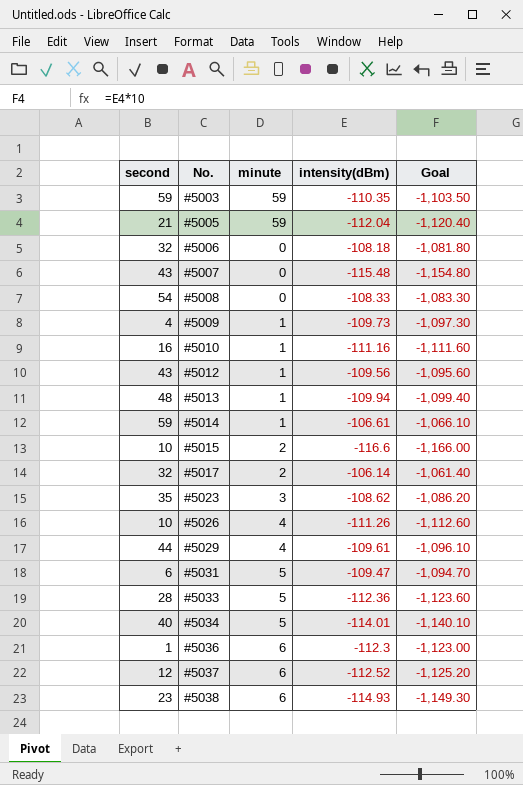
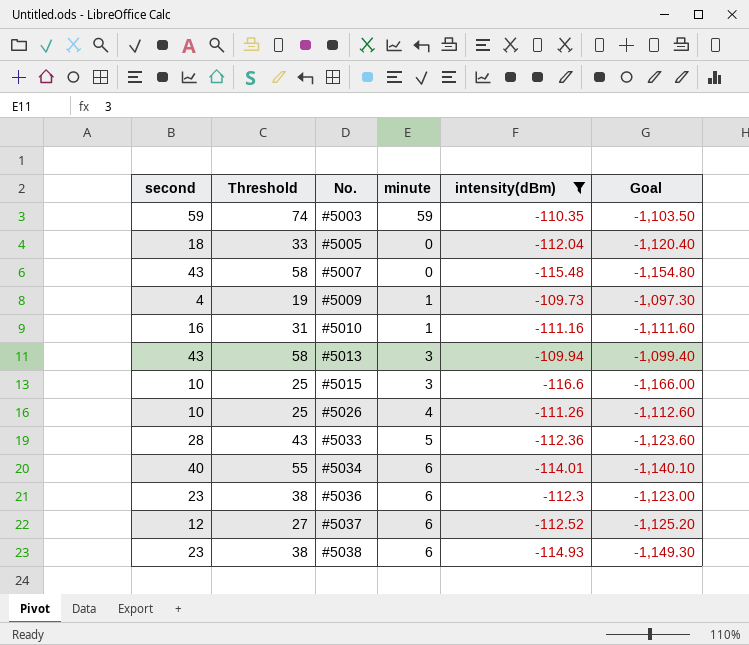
filter: none -> intensity(dBm) <= -109.73
column Threshold | formula: none -> [second] + 15
#5005 | second: 21 -> 18
#5005 | minute: 59 -> 0
#5013 | second: 48 -> 43
#5013 | minute: 1 -> 3
#5015 | minute: 2 -> 3
#5034 | minute: 5 -> 6
#5036 | second: 1 -> 23

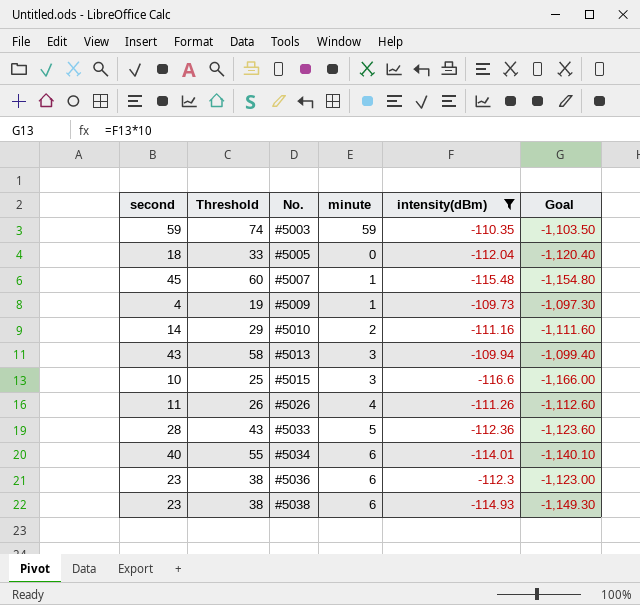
row #5037: 12 | 27 | 6 | -112.52 | -1,125.20 -> none
#5007 | second: 43 -> 45
#5007 | Threshold: 58 -> 60
#5007 | minute: 0 -> 1
#5010 | second: 16 -> 14
#5010 | Threshold: 31 -> 29
#5010 | minute: 1 -> 2
#5026 | second: 10 -> 11
#5026 | Threshold: 25 -> 26

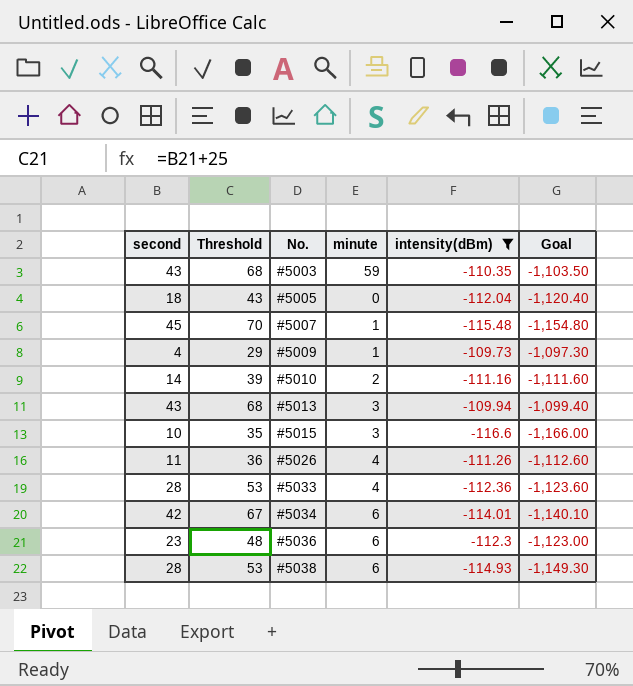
column Threshold | formula: [second] + 15 -> [second] + 25
#5003 | second: 59 -> 43
#5033 | minute: 5 -> 4
#5034 | second: 40 -> 42
#5038 | second: 23 -> 28

